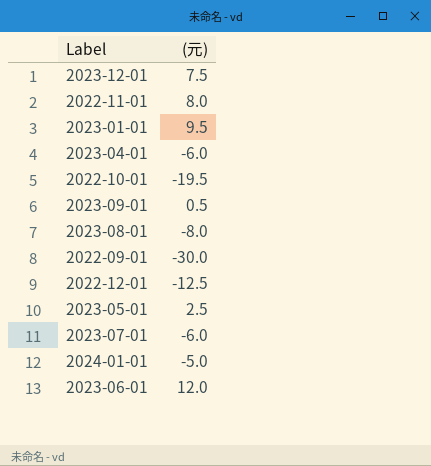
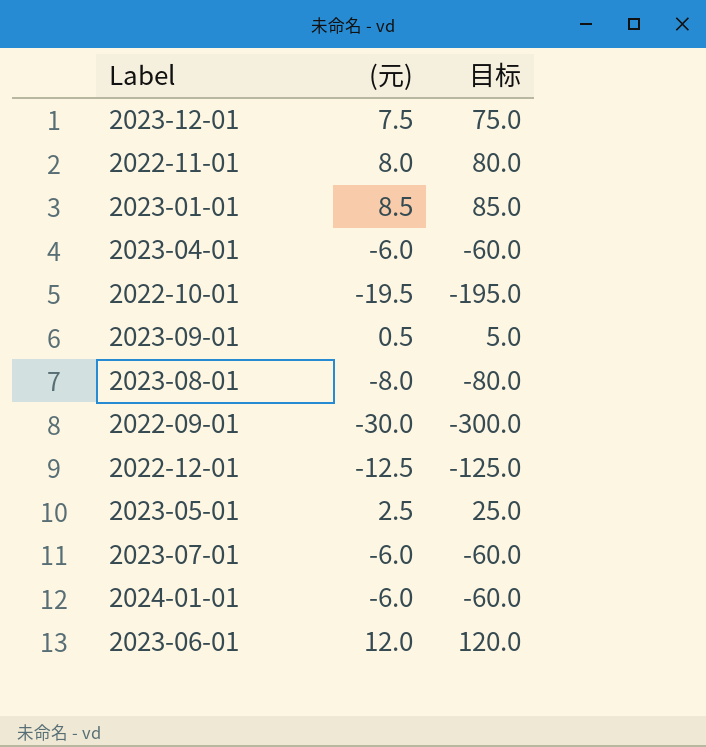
column 目标 | formula: none -> [(元)] * 10
2023-01-01 | (元): 9.5 -> 8.5
2024-01-01 | (元): -5.0 -> -6.0

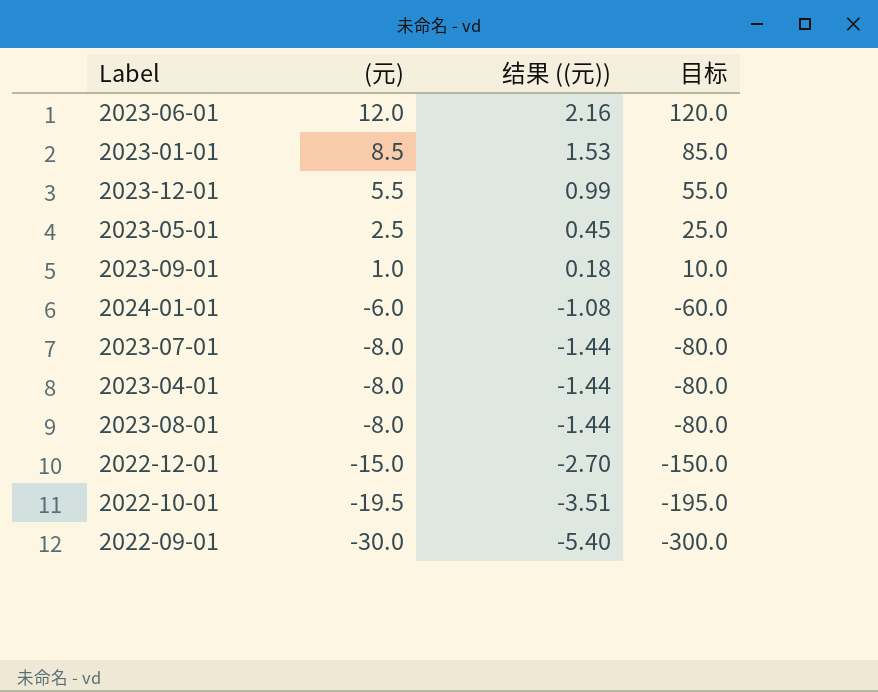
row order: none -> (元) descending
column 结果 ((元)) | formula: none -> [(元)] * 0.18
row 2022-11-01: 8.0 | 80.0 -> none
2023-12-01 | (元): 7.5 -> 5.5
2023-12-01 | 目标: 75.0 -> 55.0
2023-09-01 | (元): 0.5 -> 1.0
2023-09-01 | 目标: 5.0 -> 10.0
2023-07-01 | (元): -6.0 -> -8.0
2023-07-01 | 目标: -60.0 -> -80.0
2023-04-01 | (元): -6.0 -> -8.0
2023-04-01 | 目标: -60.0 -> -80.0
2022-12-01 | (元): -12.5 -> -15.0
2022-12-01 | 目标: -125.0 -> -150.0

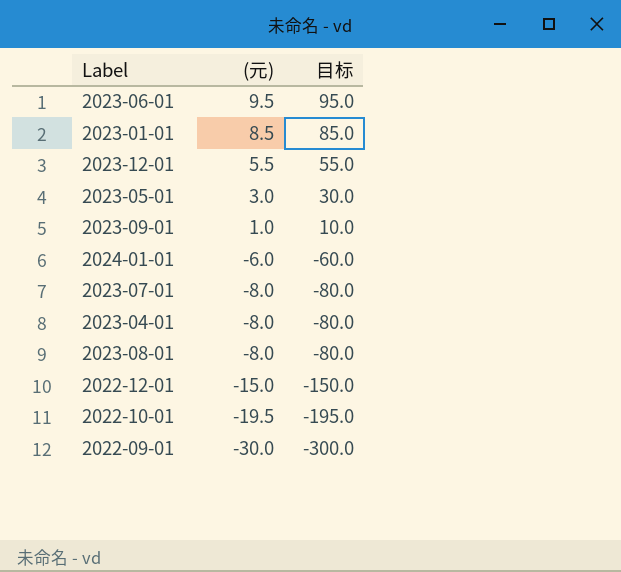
column 结果 ((元)) | formula: [(元)] * 0.18 -> none
2023-06-01 | (元): 12.0 -> 9.5
2023-06-01 | 目标: 120.0 -> 95.0
2023-05-01 | (元): 2.5 -> 3.0
2023-05-01 | 目标: 25.0 -> 30.0

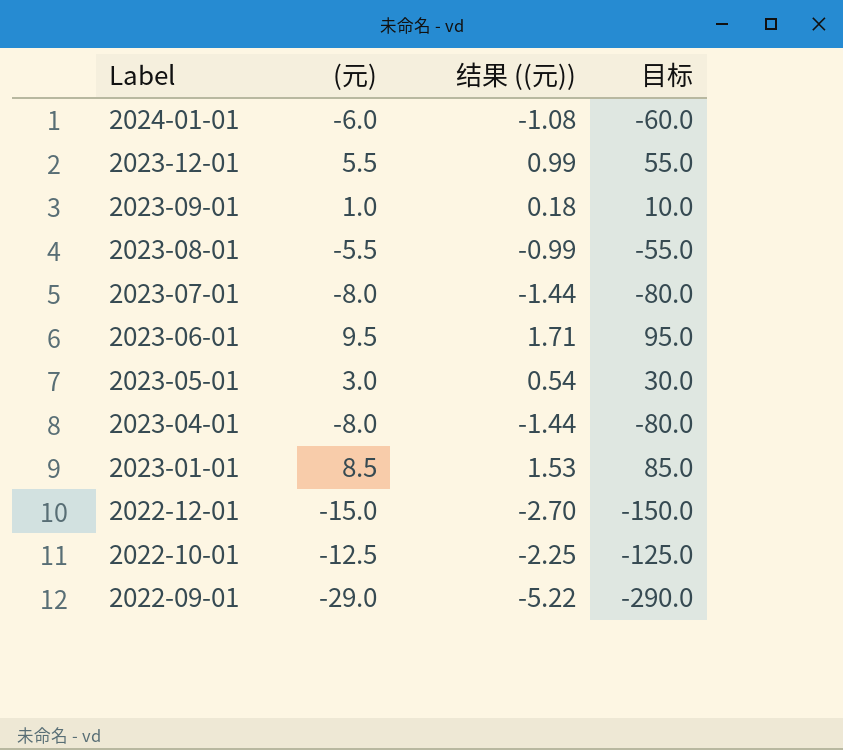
row order: (元) descending -> Label descending
column 结果 ((元)) | formula: none -> [(元)] * 0.18
2023-08-01 | (元): -8.0 -> -5.5
2023-08-01 | 目标: -80.0 -> -55.0
2022-10-01 | (元): -19.5 -> -12.5
2022-10-01 | 目标: -195.0 -> -125.0
2022-09-01 | (元): -30.0 -> -29.0
2022-09-01 | 目标: -300.0 -> -290.0

